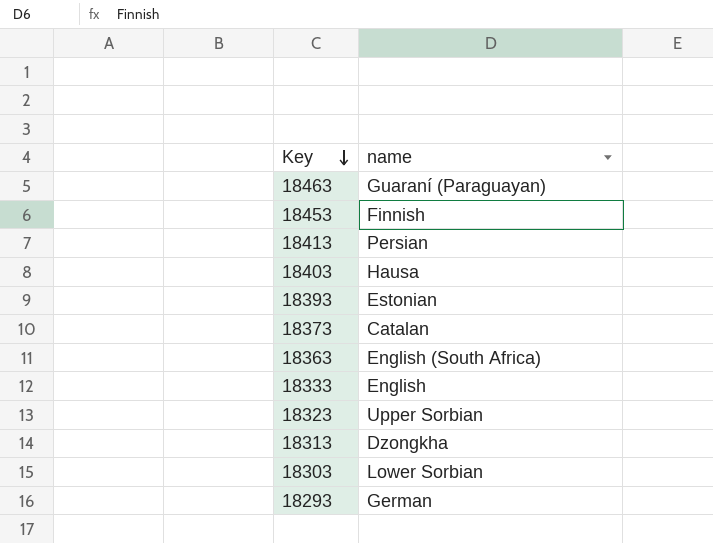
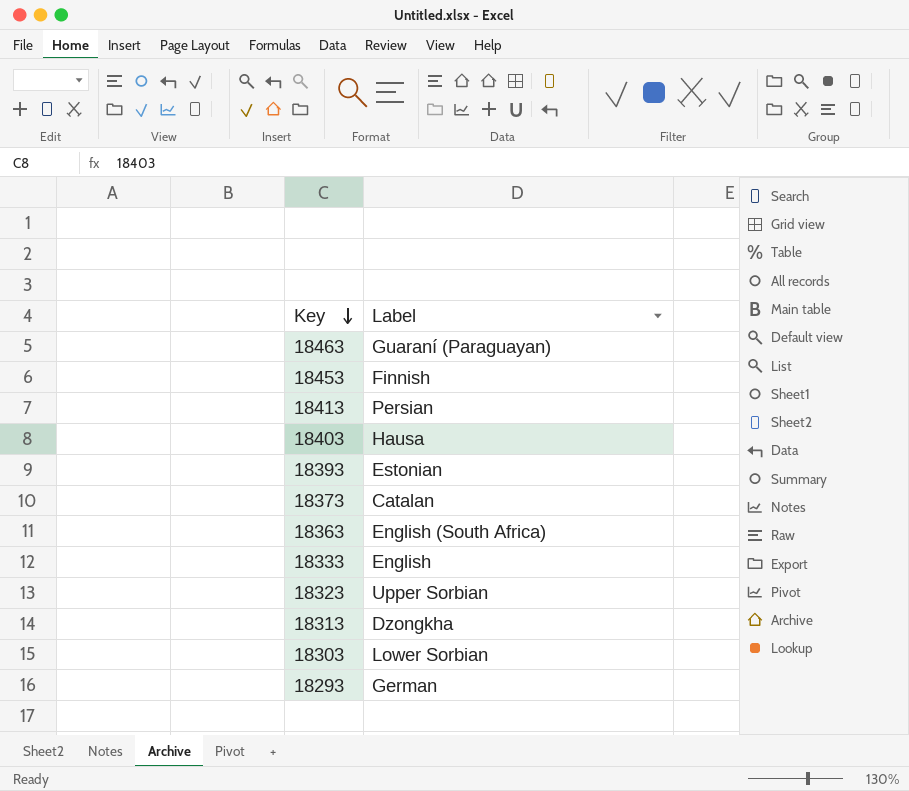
column name: name -> Label

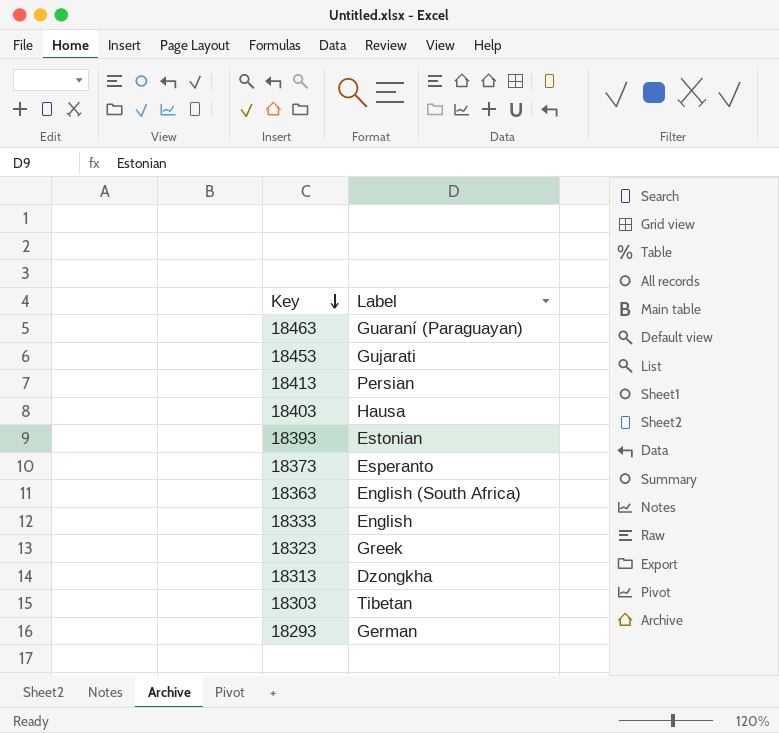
18453 | Label: Finnish -> Gujarati
18373 | Label: Catalan -> Esperanto
18323 | Label: Upper Sorbian -> Greek
18303 | Label: Lower Sorbian -> Tibetan

